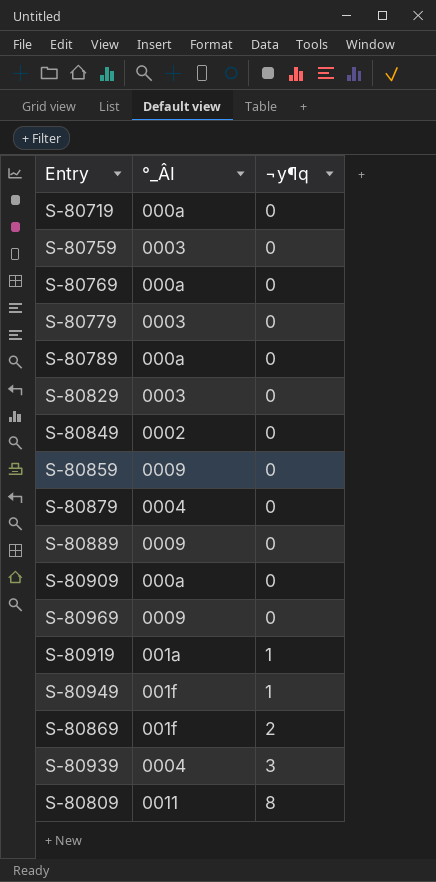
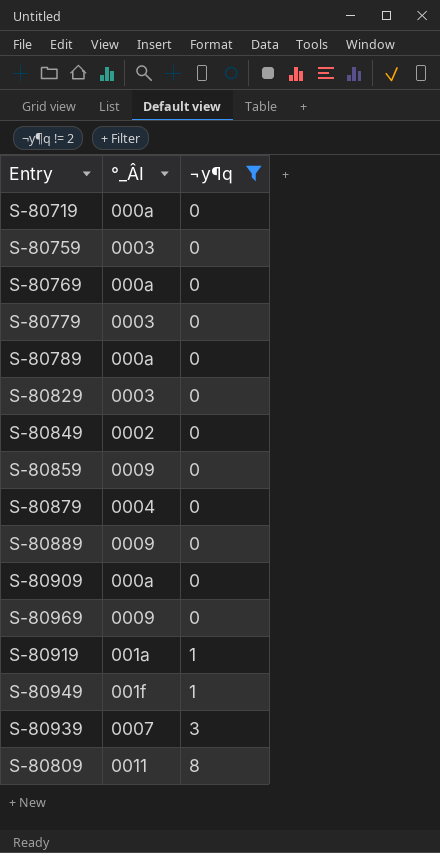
filter: none -> ¬y¶q != 2
S-80939 | °_ÂI: 0004 -> 0007

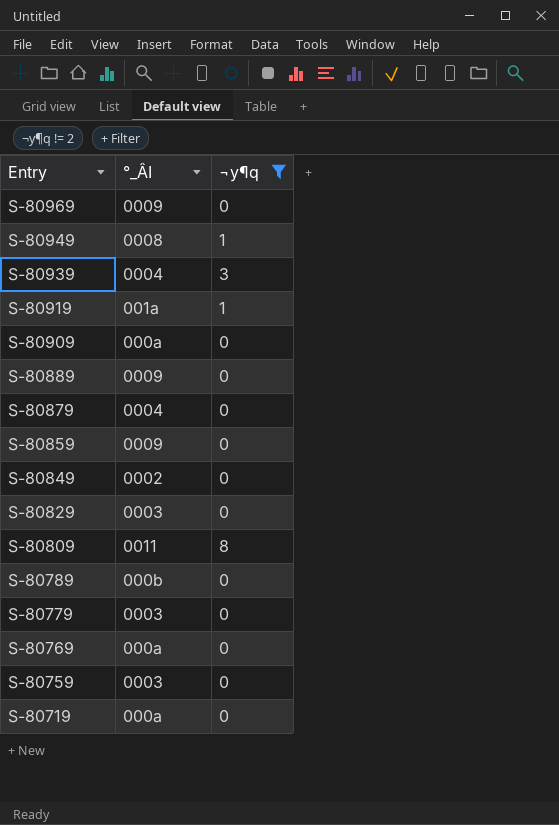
row order: ¬y¶q ascending -> Entry descending
S-80949 | °_ÂI: 001f -> 0008
S-80939 | °_ÂI: 0007 -> 0004
S-80789 | °_ÂI: 000a -> 000b

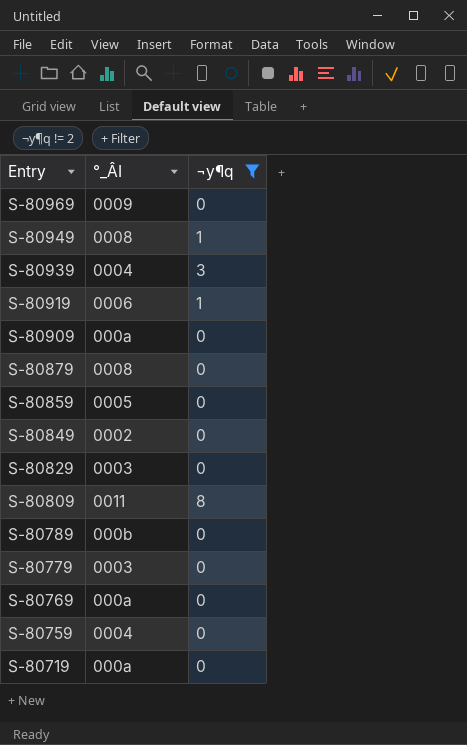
row S-80889: 0009 | 0 -> none
S-80919 | °_ÂI: 001a -> 0006
S-80879 | °_ÂI: 0004 -> 0008
S-80859 | °_ÂI: 0009 -> 0005
S-80759 | °_ÂI: 0003 -> 0004

